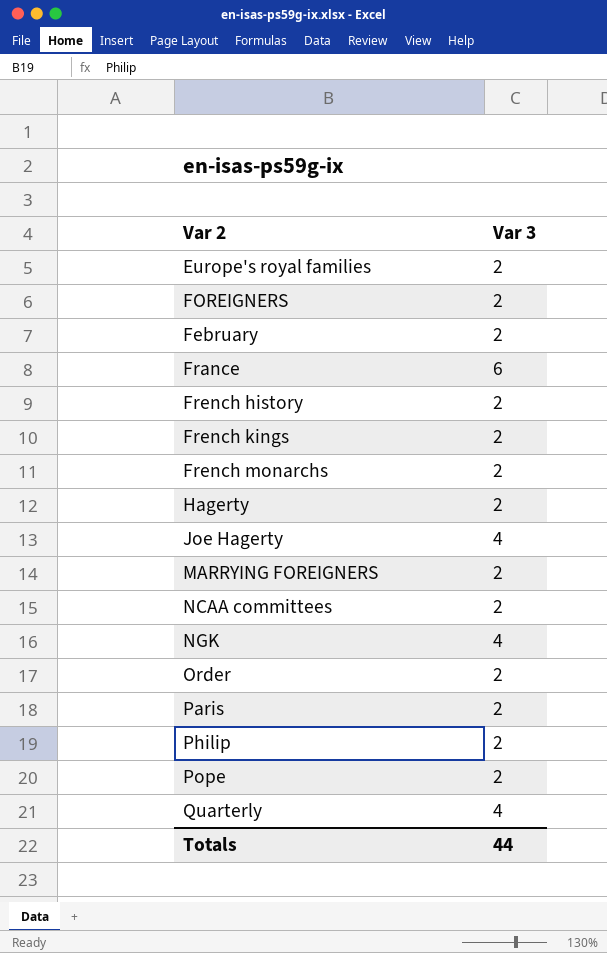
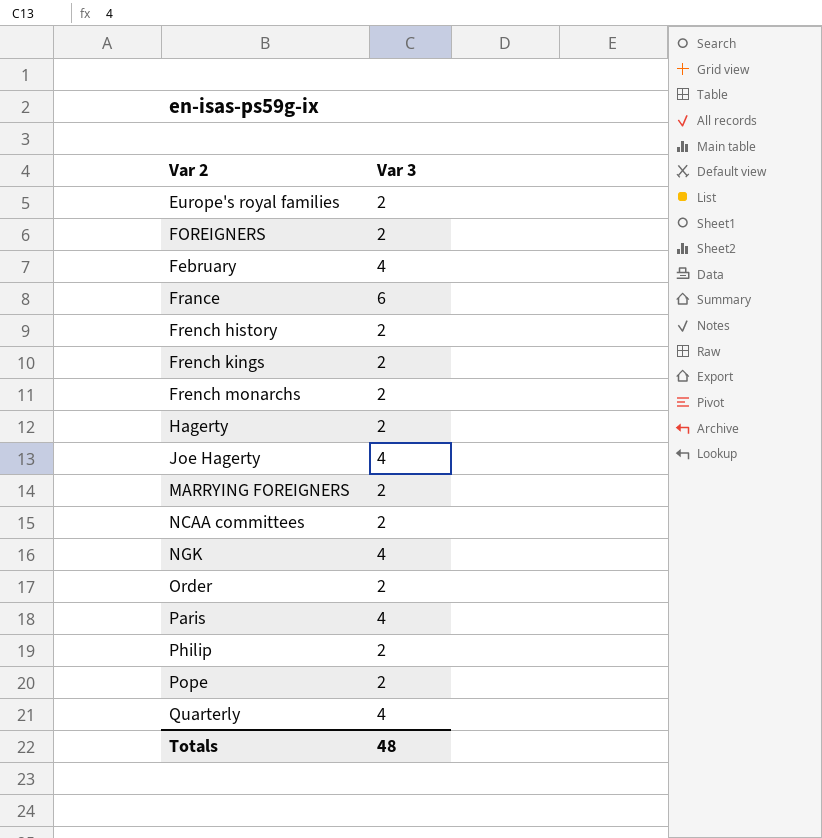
February | Var 3: 2 -> 4
Paris | Var 3: 2 -> 4
Totals | Var 3: 44 -> 48

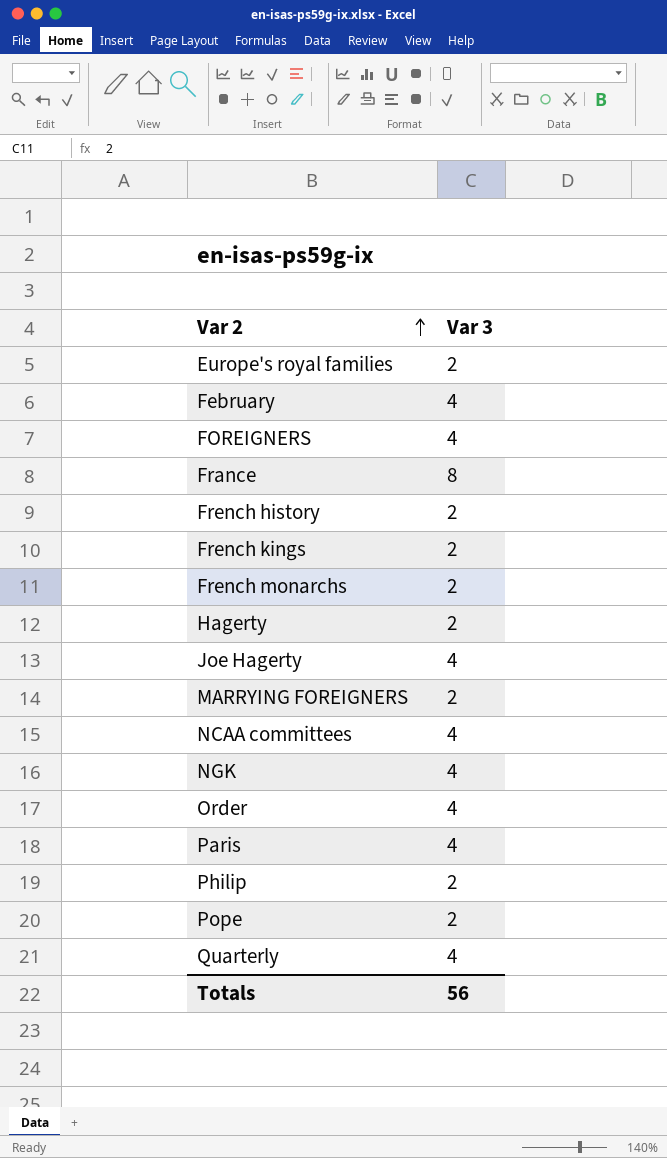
row order: none -> Var 2 ascending
FOREIGNERS | Var 3: 2 -> 4
France | Var 3: 6 -> 8
NCAA committees | Var 3: 2 -> 4
Order | Var 3: 2 -> 4
Totals | Var 3: 48 -> 56

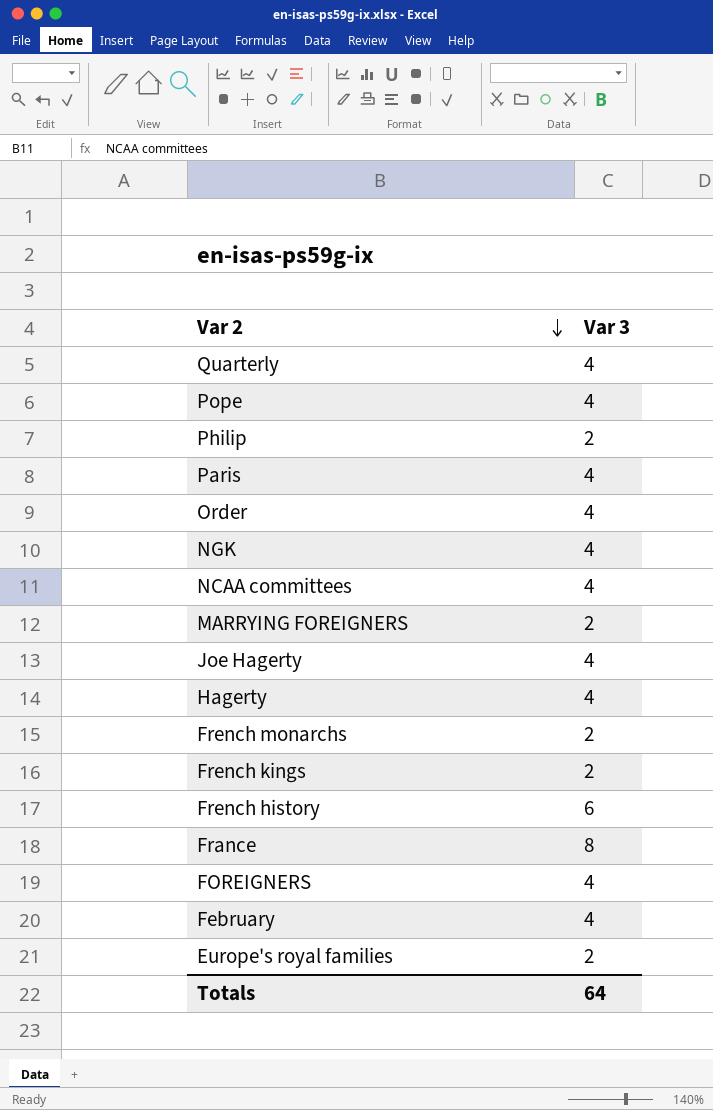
row order: Var 2 ascending -> Var 2 descending
Pope | Var 3: 2 -> 4
Hagerty | Var 3: 2 -> 4
French history | Var 3: 2 -> 6
Totals | Var 3: 56 -> 64

